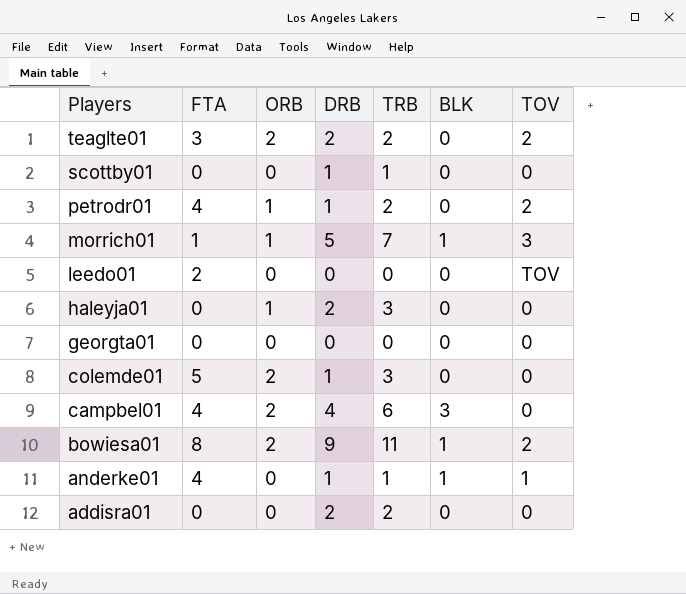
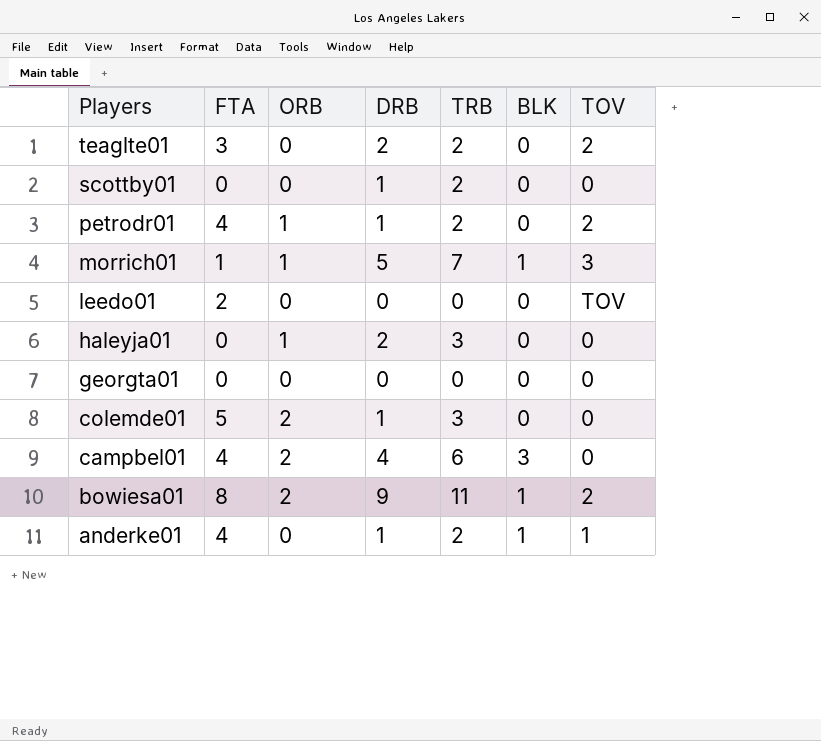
row addisra01: 0 | 0 | 2 | 2 | 0 | 0 -> none
teaglte01 | ORB: 2 -> 0
scottby01 | TRB: 1 -> 2
anderke01 | TRB: 1 -> 2

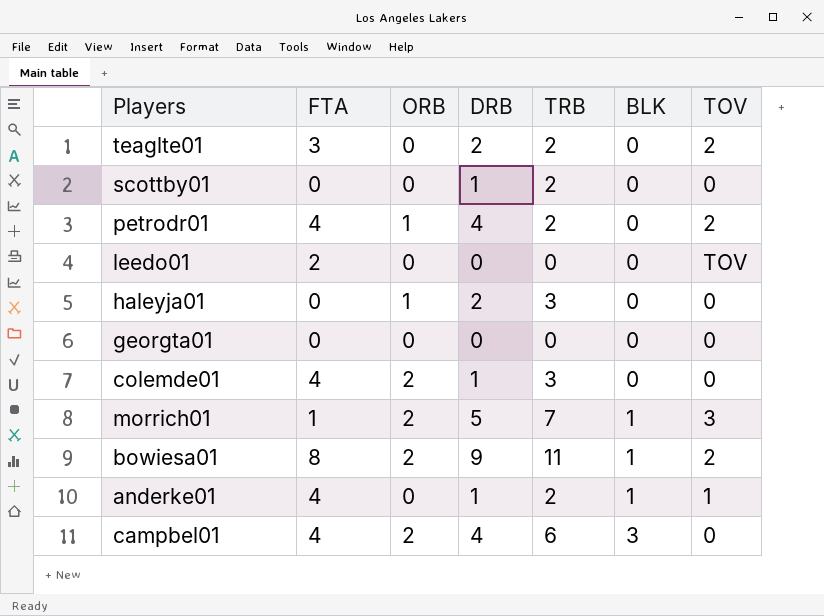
row order: Players descending -> BLK ascending
petrodr01 | DRB: 1 -> 4
colemde01 | FTA: 5 -> 4
morrich01 | ORB: 1 -> 2

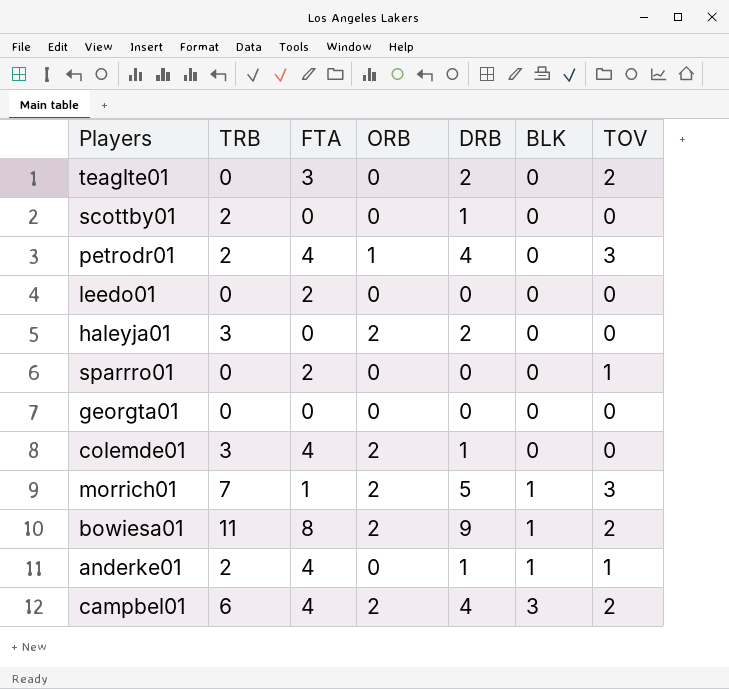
column TRB | position: 5 -> 2
teaglte01 | TRB: 2 -> 0
petrodr01 | TOV: 2 -> 3
leedo01 | TOV: TOV -> 0
haleyja01 | ORB: 1 -> 2
row sparrro01: none -> 0 | 2 | 0 | 0 | 0 | 1
campbel01 | TOV: 0 -> 2

